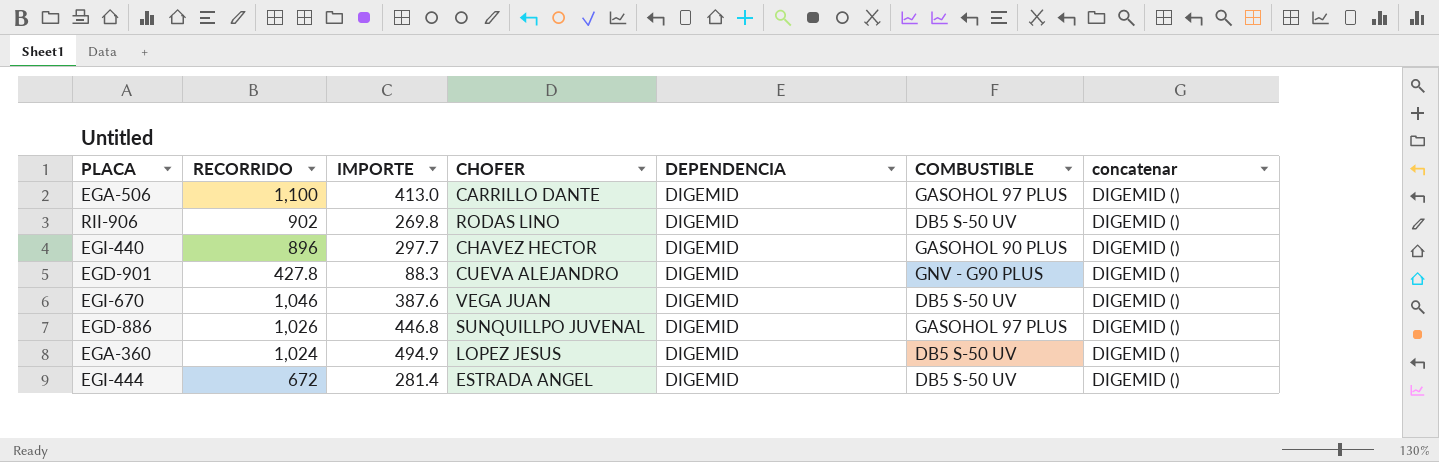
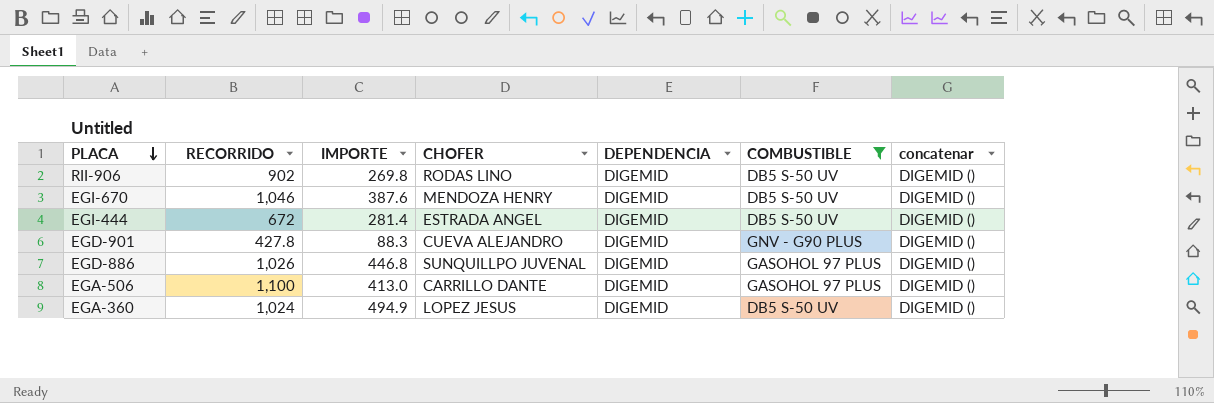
filter: none -> COMBUSTIBLE != GASOHOL 90 PLUS
row order: none -> PLACA descending
EGI-670 | CHOFER: VEGA JUAN -> MENDOZA HENRY

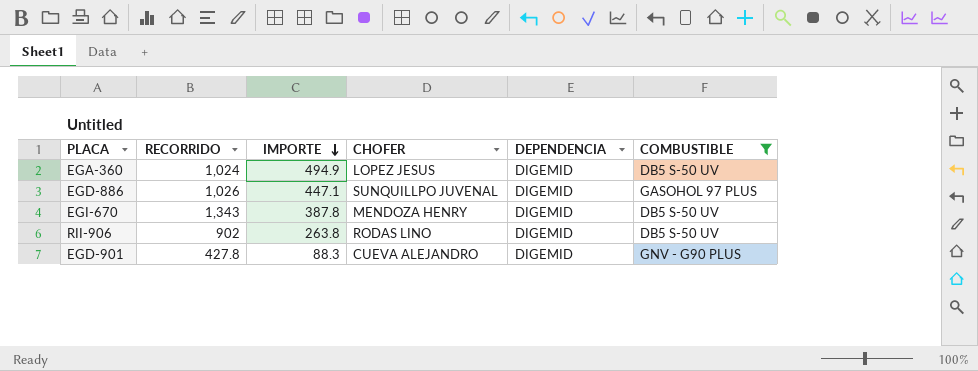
row order: PLACA descending -> IMPORTE descending
column concatenar | position: 7 -> none
row EGI-444: 672 | 281.4 | ESTRADA ANGEL | DIGEMID | DB5 S-50 UV | DIGEMID () -> none
row EGA-506: 1,100 | 413.0 | CARRILLO DANTE | DIGEMID | GASOHOL 97 PLUS | DIGEMID () -> none
EGD-886 | IMPORTE: 446.8 -> 447.1
EGI-670 | RECORRIDO: 1,046 -> 1,343
EGI-670 | IMPORTE: 387.6 -> 387.8
RII-906 | IMPORTE: 269.8 -> 263.8

